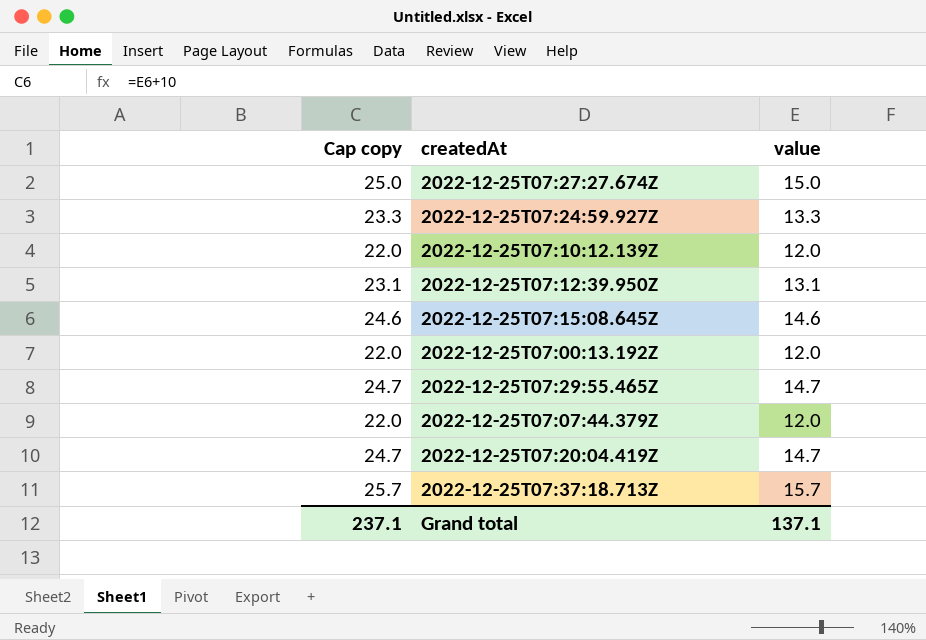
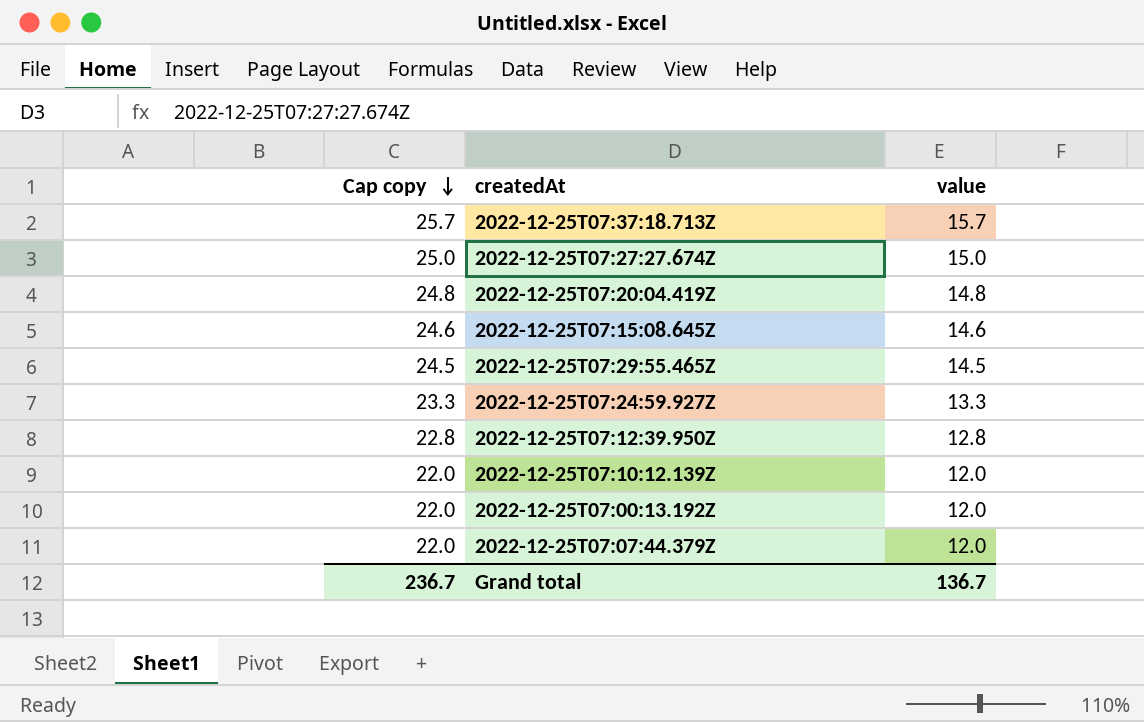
row order: none -> Cap copy descending
2022-12-25T07:20:04.419Z | Cap copy: 24.7 -> 24.8
2022-12-25T07:20:04.419Z | value: 14.7 -> 14.8
2022-12-25T07:29:55.465Z | Cap copy: 24.7 -> 24.5
2022-12-25T07:29:55.465Z | value: 14.7 -> 14.5
2022-12-25T07:12:39.950Z | Cap copy: 23.1 -> 22.8
2022-12-25T07:12:39.950Z | value: 13.1 -> 12.8
Grand total | Cap copy: 237.1 -> 236.7
Grand total | value: 137.1 -> 136.7

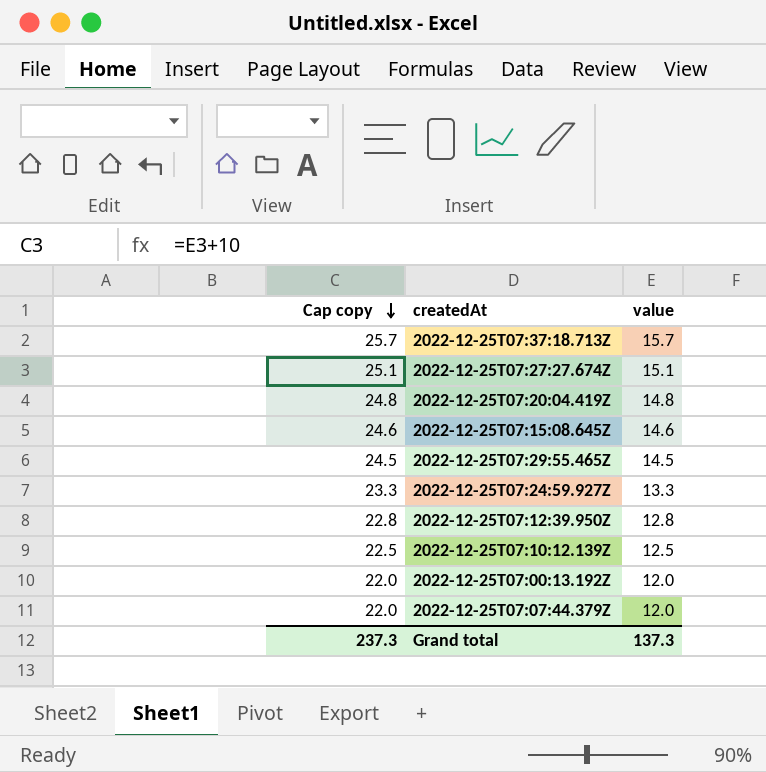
2022-12-25T07:27:27.674Z | Cap copy: 25.0 -> 25.1
2022-12-25T07:27:27.674Z | value: 15.0 -> 15.1
2022-12-25T07:10:12.139Z | Cap copy: 22.0 -> 22.5
2022-12-25T07:10:12.139Z | value: 12.0 -> 12.5
Grand total | Cap copy: 236.7 -> 237.3
Grand total | value: 136.7 -> 137.3

